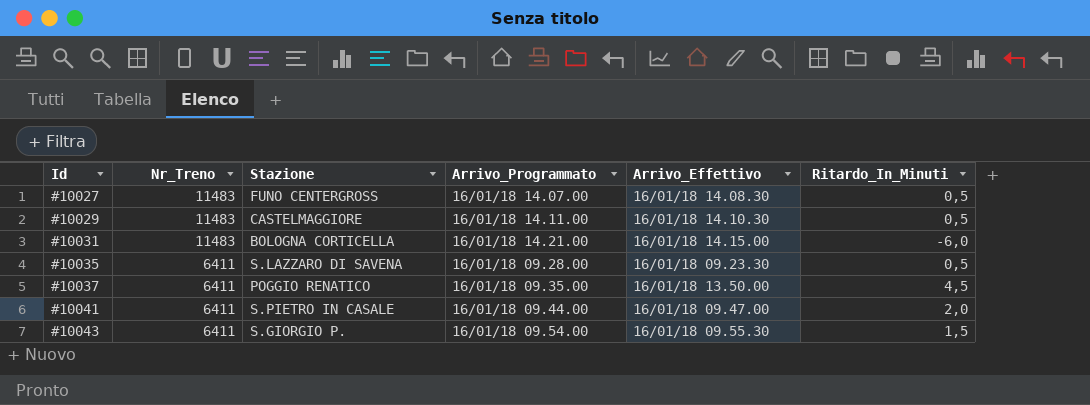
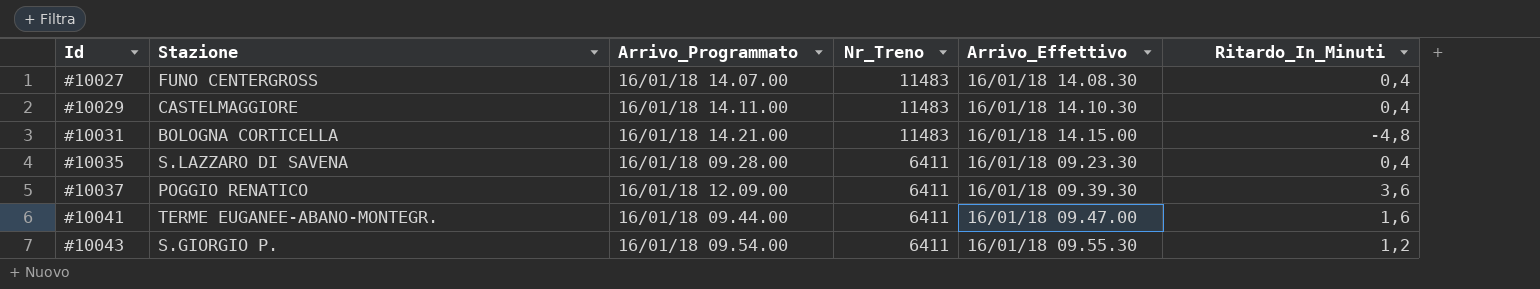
column Nr_Treno | position: 2 -> 4
#10027 | Ritardo_In_Minuti: 0,5 -> 0,4
#10029 | Ritardo_In_Minuti: 0,5 -> 0,4
#10031 | Ritardo_In_Minuti: -6,0 -> -4,8
#10035 | Ritardo_In_Minuti: 0,5 -> 0,4
#10037 | Arrivo_Programmato: 16/01/18 09.35.00 -> 16/01/18 12.09.00
#10037 | Arrivo_Effettivo: 16/01/18 13.50.00 -> 16/01/18 09.39.30
#10037 | Ritardo_In_Minuti: 4,5 -> 3,6
#10041 | Stazione: S.PIETRO IN CASALE -> TERME EUGANEE-ABANO-MONTEGR.
#10041 | Ritardo_In_Minuti: 2,0 -> 1,6
#10043 | Ritardo_In_Minuti: 1,5 -> 1,2

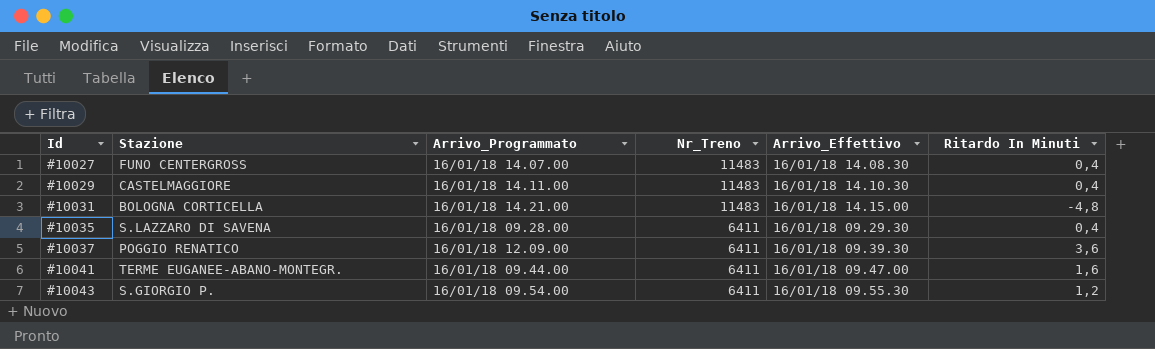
column name: Ritardo_In_Minuti -> Ritardo In Minuti
#10035 | Arrivo_Effettivo: 16/01/18 09.23.30 -> 16/01/18 09.29.30

